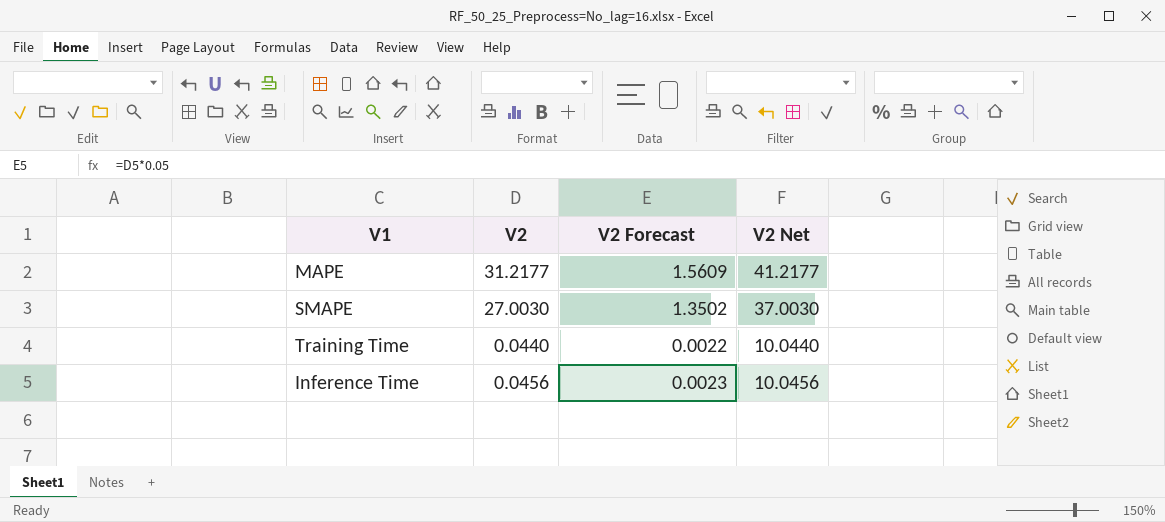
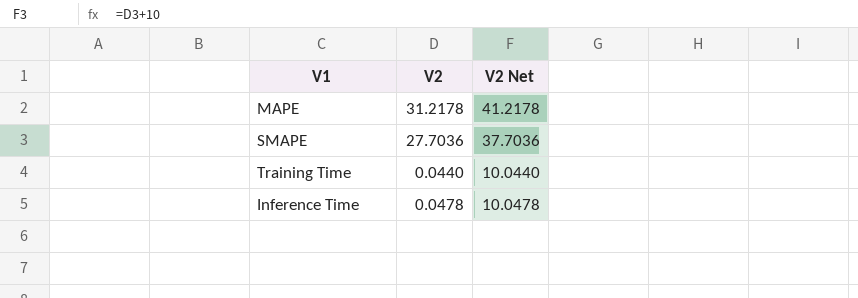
column V2 Forecast | formula: [V2] * 0.05 -> none
MAPE | V2: 31.2177 -> 31.2178
MAPE | V2 Net: 41.2177 -> 41.2178
SMAPE | V2: 27.0030 -> 27.7036
SMAPE | V2 Net: 37.0030 -> 37.7036
Inference Time | V2: 0.0456 -> 0.0478
Inference Time | V2 Net: 10.0456 -> 10.0478

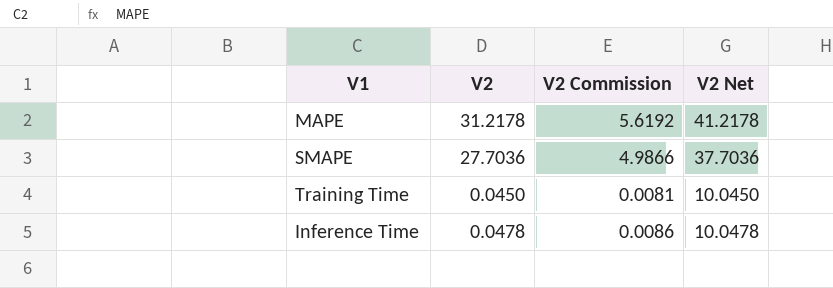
column V2 Commission | formula: none -> [V2] * 0.18
Training Time | V2: 0.0440 -> 0.0450
Training Time | V2 Net: 10.0440 -> 10.0450

